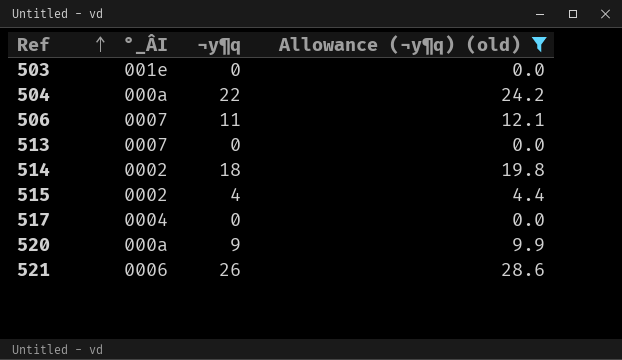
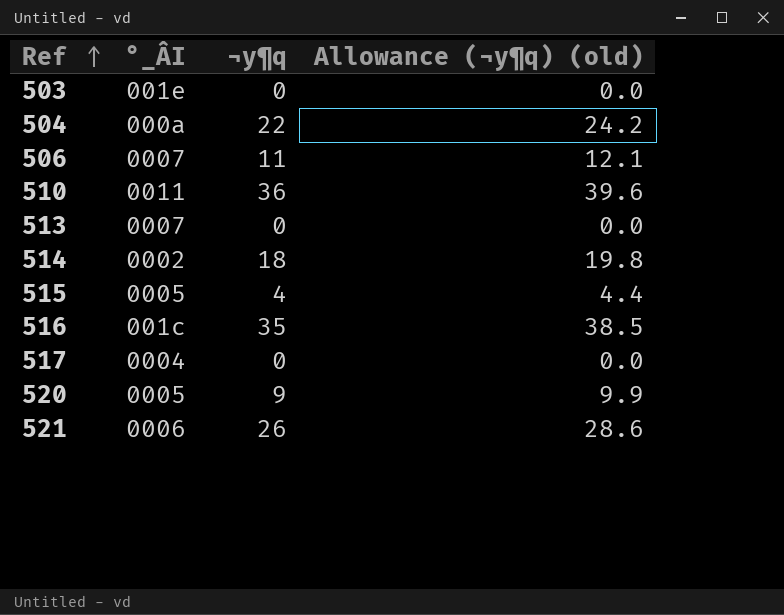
filter: Allowance (¬y¶q) (old) <= 28.6 -> none
515 | °_ÂI: 0002 -> 0005
520 | °_ÂI: 000a -> 0005

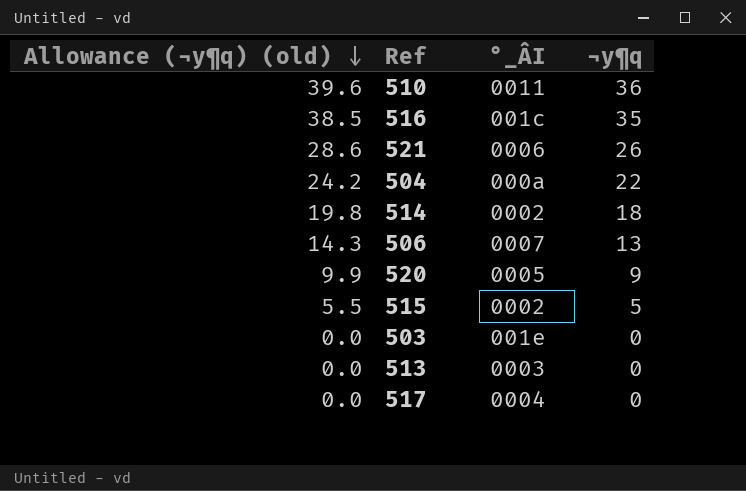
row order: Ref ascending -> Allowance (¬y¶q) (old) descending
column Allowance (¬y¶q) (old) | position: 4 -> 1
506 | Allowance (¬y¶q) (old): 12.1 -> 14.3
506 | ¬y¶q: 11 -> 13
515 | Allowance (¬y¶q) (old): 4.4 -> 5.5
515 | °_ÂI: 0005 -> 0002
515 | ¬y¶q: 4 -> 5
513 | °_ÂI: 0007 -> 0003

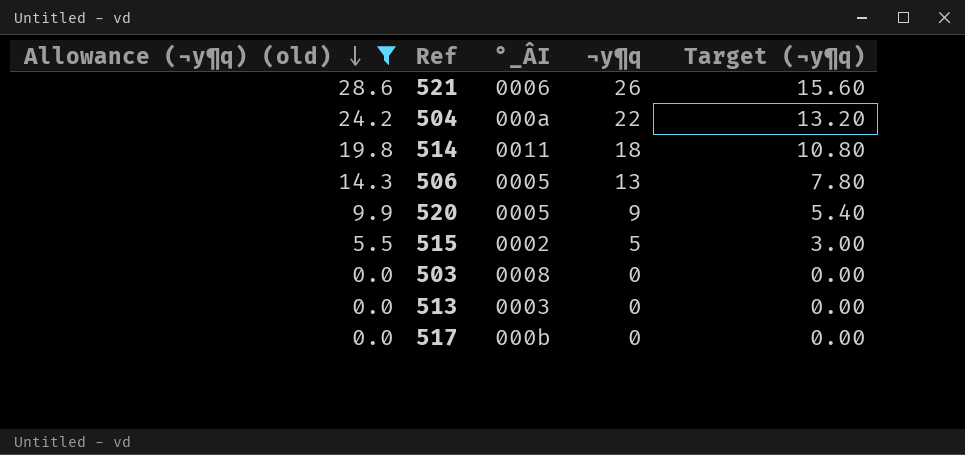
filter: none -> Allowance (¬y¶q) (old) <= 28.6
column Target (¬y¶q) | formula: none -> [¬y¶q] * 0.6
514 | °_ÂI: 0002 -> 0011
506 | °_ÂI: 0007 -> 0005
503 | °_ÂI: 001e -> 0008
517 | °_ÂI: 0004 -> 000b

